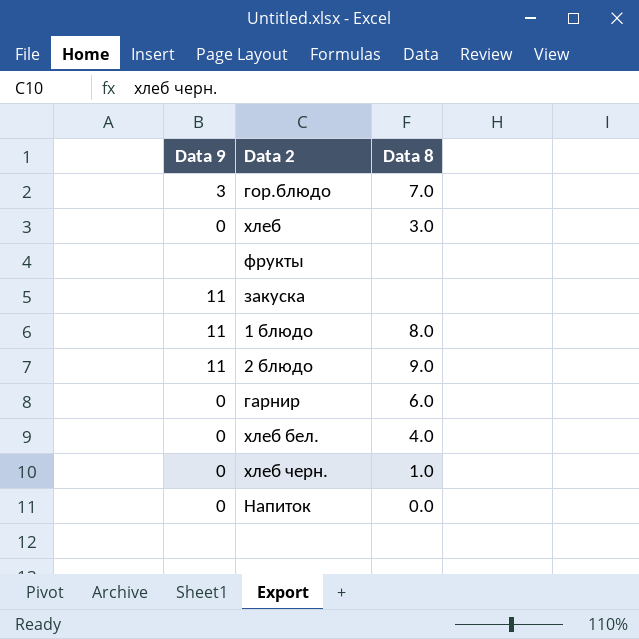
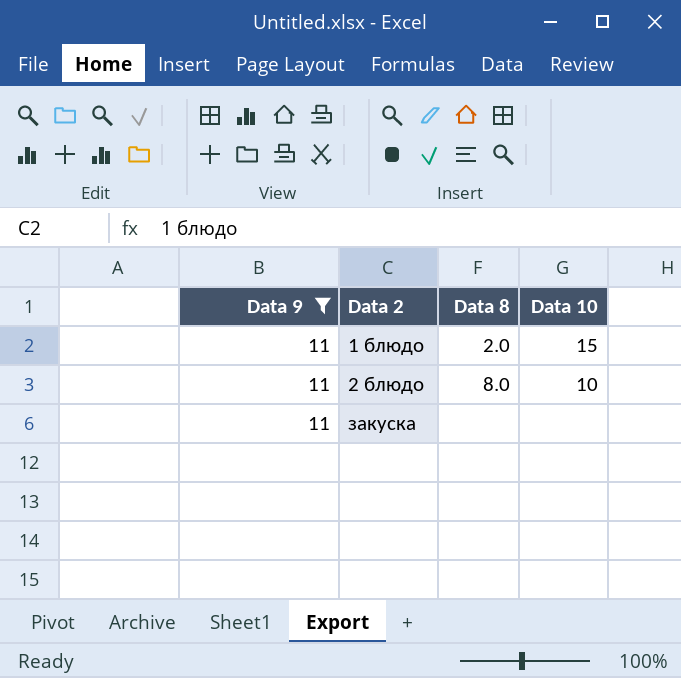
filter: none -> Data 9 = 11
row order: none -> Data 2 ascending
column Data 10 | position: none -> 4
1 блюдо | Data 8: 8.0 -> 2.0
2 блюдо | Data 8: 9.0 -> 8.0

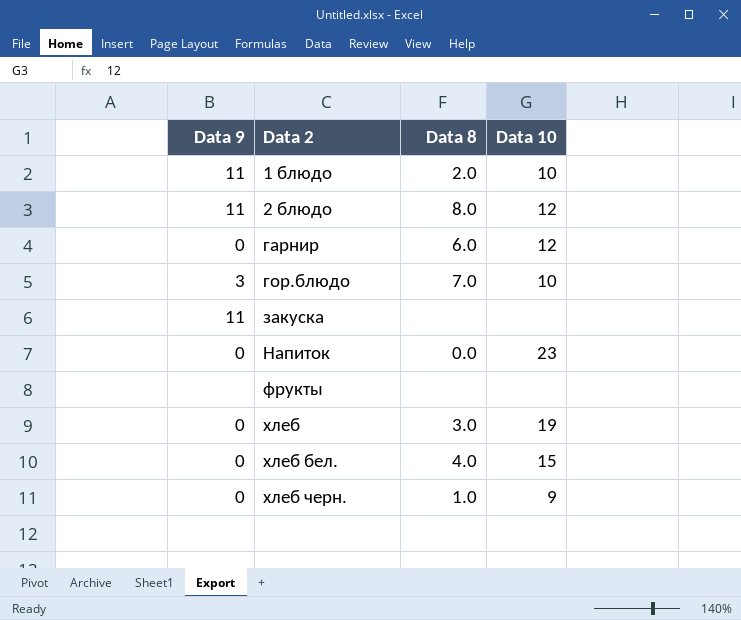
filter: Data 9 = 11 -> none
1 блюдо | Data 10: 15 -> 10
2 блюдо | Data 10: 10 -> 12

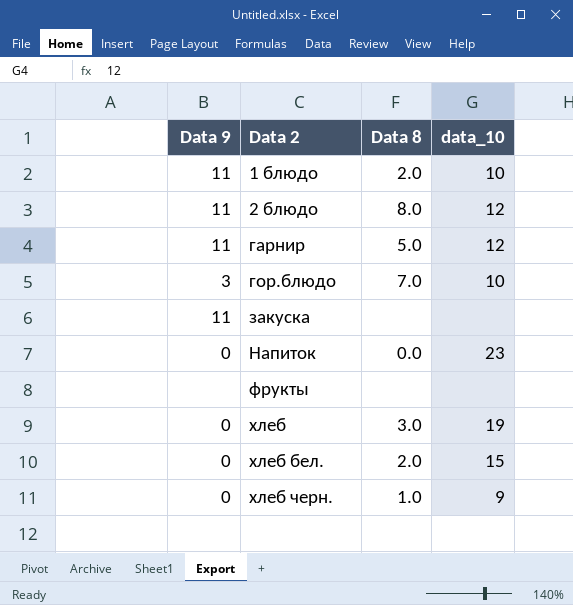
column name: Data 10 -> data_10
гарнир | Data 9: 0 -> 11
гарнир | Data 8: 6.0 -> 5.0
хлеб бел. | Data 8: 4.0 -> 2.0

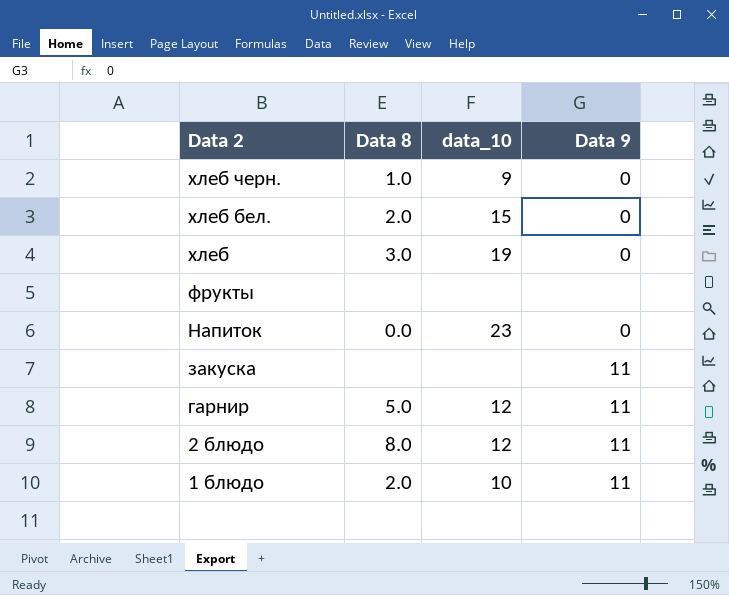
row order: Data 2 ascending -> Data 2 descending
column Data 9 | position: 1 -> 4
row гор.блюдо: 3 | 7.0 | 10 -> none

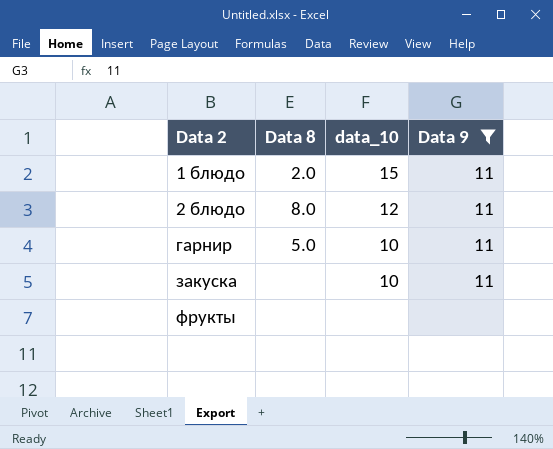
filter: none -> Data 9 != 0
row order: Data 2 descending -> Data 2 ascending
1 блюдо | data_10: 10 -> 15
гарнир | data_10: 12 -> 10
закуска | data_10: none -> 10

